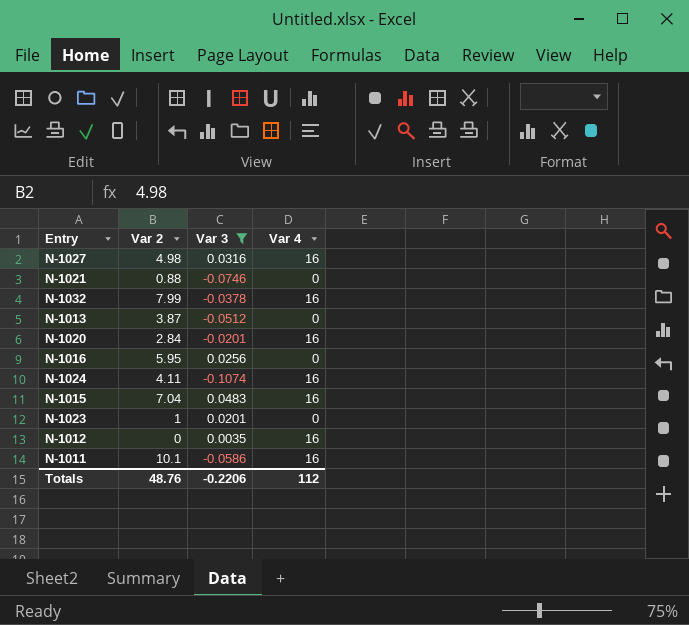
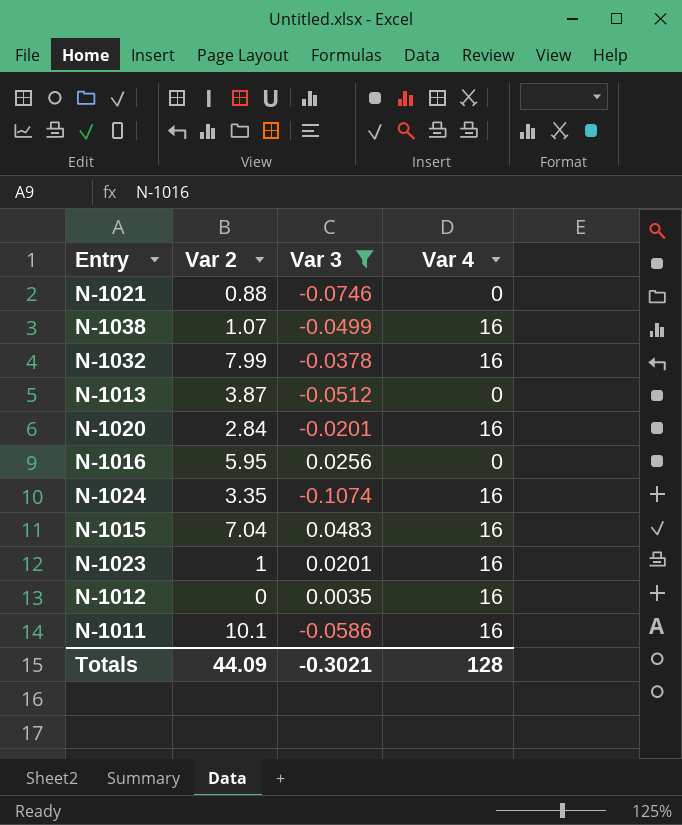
row N-1027: 4.98 | 0.0316 | 16 -> none
row N-1038: none -> 1.07 | -0.0499 | 16
N-1024 | Var 2: 4.11 -> 3.35
N-1023 | Var 4: 0 -> 16
Totals | Var 2: 48.76 -> 44.09
Totals | Var 3: -0.2206 -> -0.3021
Totals | Var 4: 112 -> 128

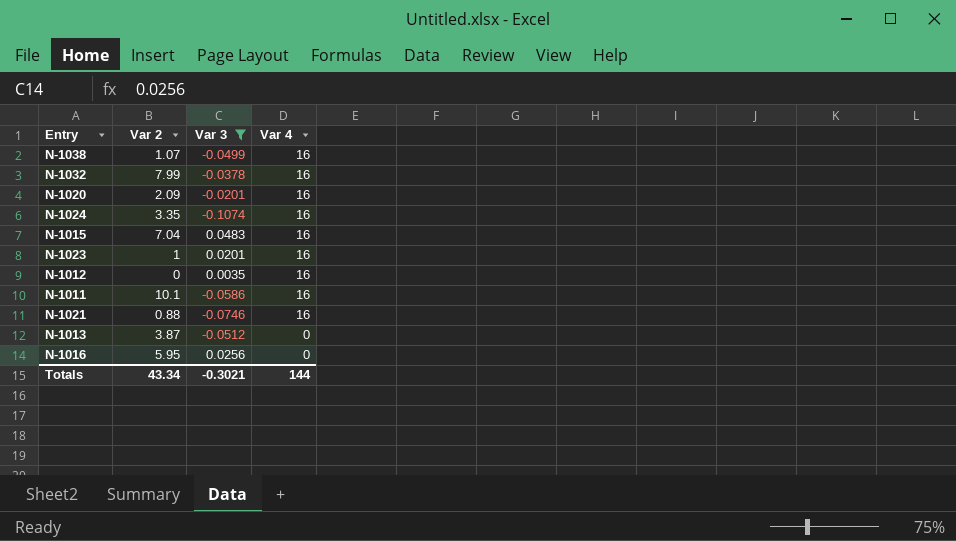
row order: none -> Var 4 descending
N-1020 | Var 2: 2.84 -> 2.09
N-1021 | Var 4: 0 -> 16
Totals | Var 2: 44.09 -> 43.34
Totals | Var 4: 128 -> 144

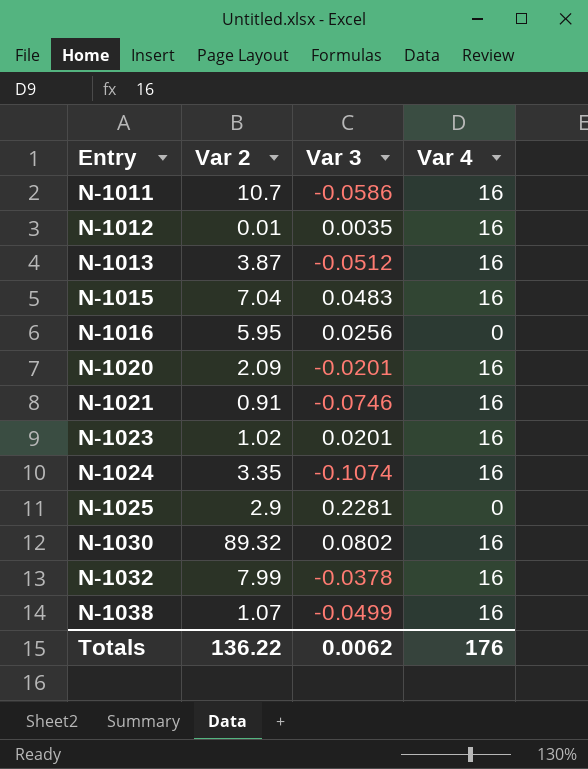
filter: Var 3 <= 0.0483 -> none
row order: Var 4 descending -> Entry ascending
N-1011 | Var 2: 10.1 -> 10.7
N-1012 | Var 2: 0 -> 0.01
N-1013 | Var 4: 0 -> 16
N-1021 | Var 2: 0.88 -> 0.91
N-1023 | Var 2: 1 -> 1.02
Totals | Var 2: 43.34 -> 136.22
Totals | Var 3: -0.3021 -> 0.0062
Totals | Var 4: 144 -> 176

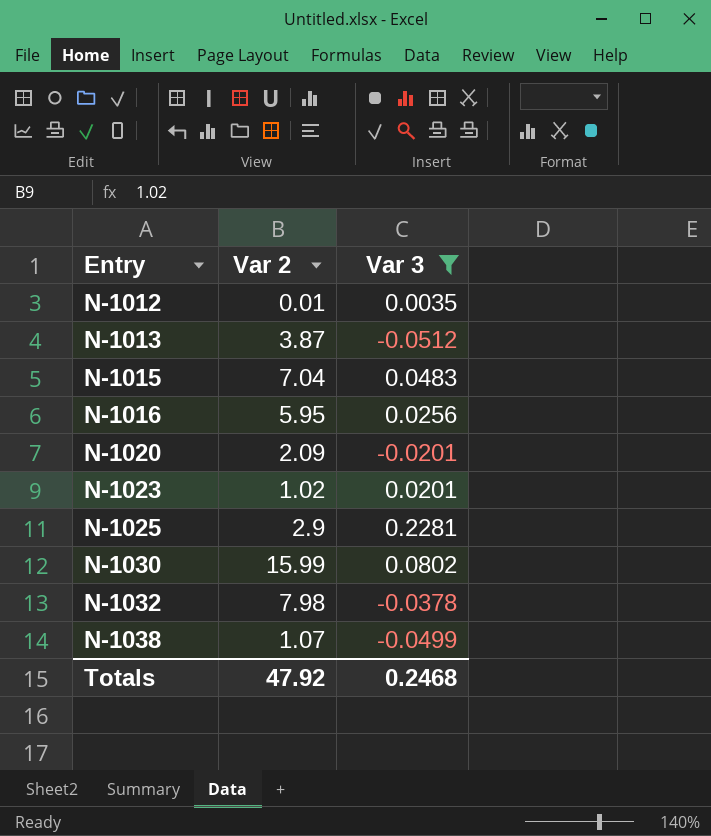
filter: none -> Var 3 >= -0.0512
column Var 4 | position: 4 -> none
N-1030 | Var 2: 89.32 -> 15.99
N-1032 | Var 2: 7.99 -> 7.98
Totals | Var 2: 136.22 -> 47.92
Totals | Var 3: 0.0062 -> 0.2468

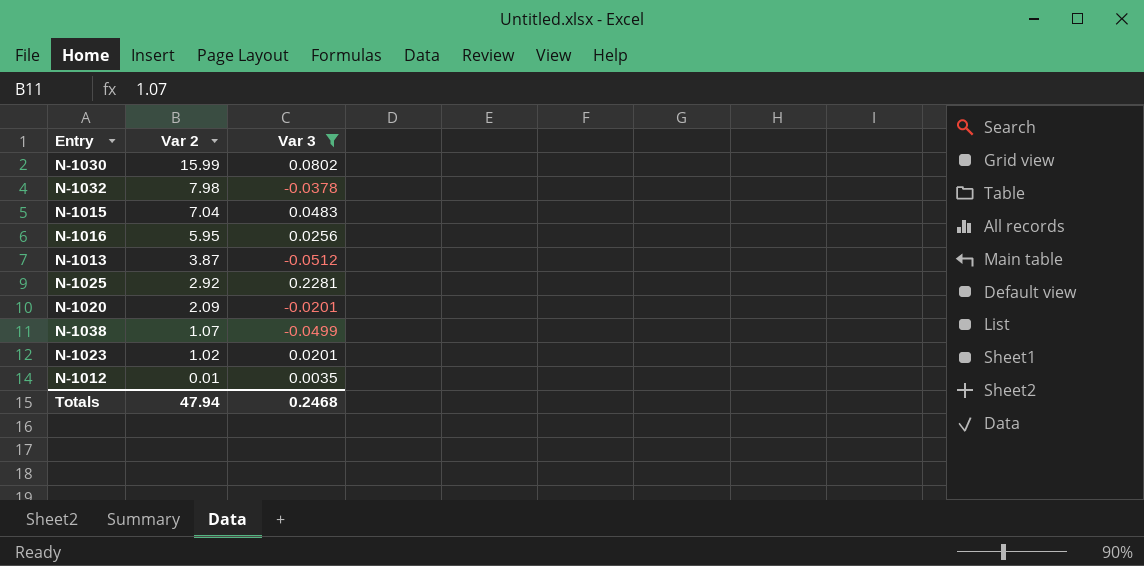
row order: Entry ascending -> Var 2 descending
N-1025 | Var 2: 2.9 -> 2.92
Totals | Var 2: 47.92 -> 47.94

